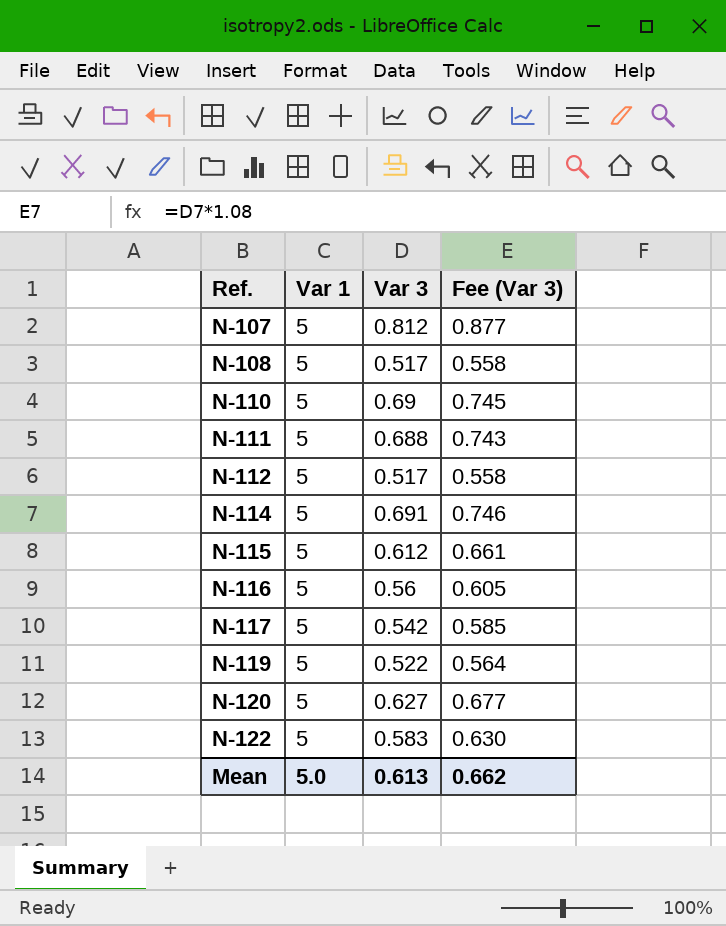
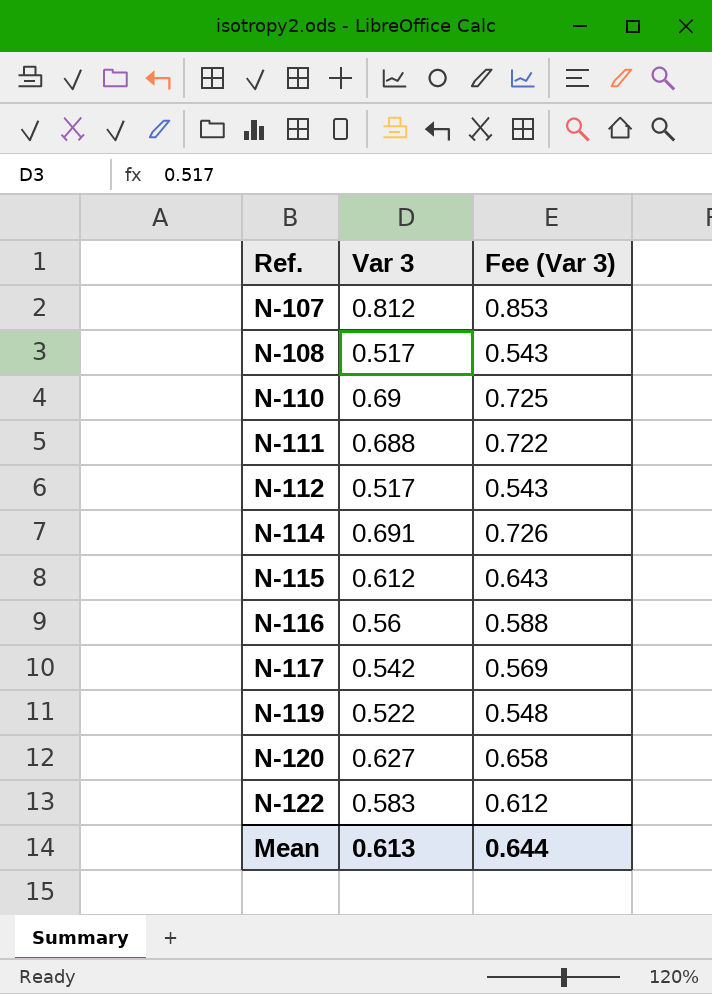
column Var 1 | position: 2 -> none
column Fee (Var 3) | formula: [Var 3] * 1.08 -> [Var 3] * 1.05
Mean | Fee (Var 3): 0.662 -> 0.644

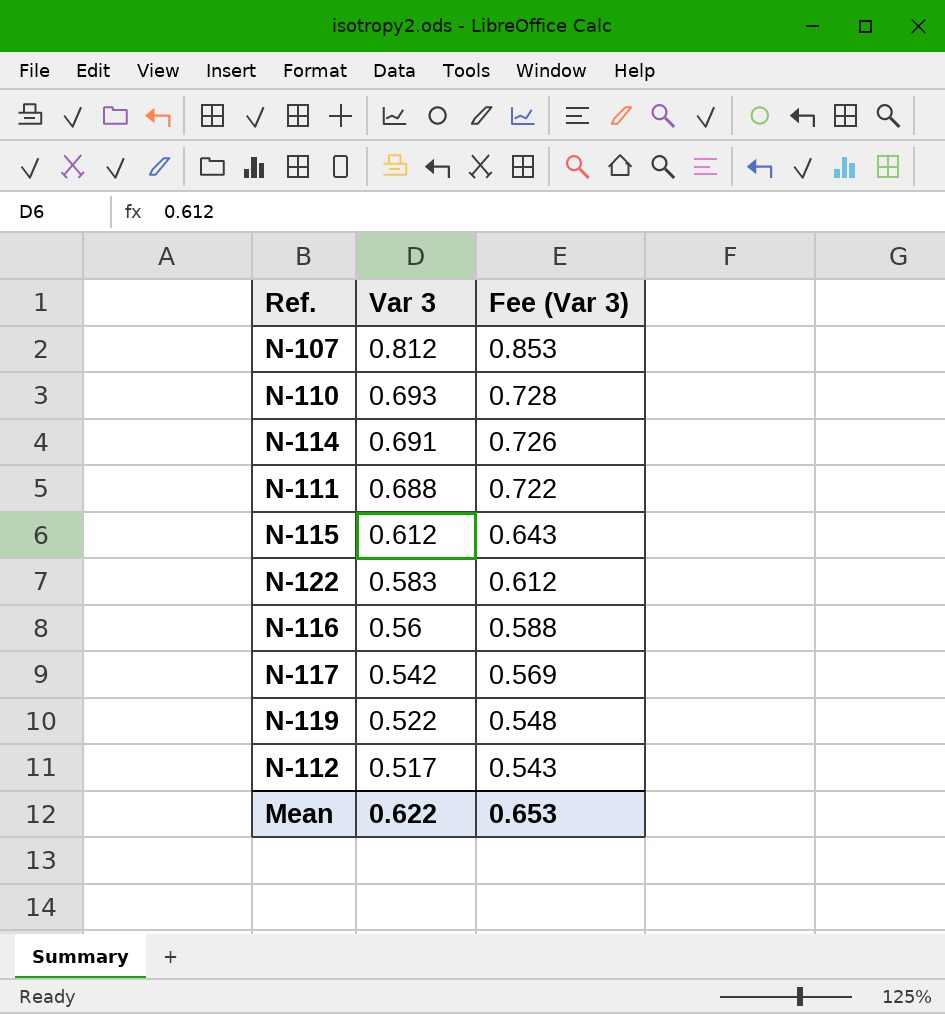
row order: Ref. ascending -> Var 3 descending
row N-108: 0.517 | 0.543 -> none
row N-120: 0.627 | 0.658 -> none
N-110 | Var 3: 0.69 -> 0.693
N-110 | Fee (Var 3): 0.725 -> 0.728
Mean | Var 3: 0.613 -> 0.622
Mean | Fee (Var 3): 0.644 -> 0.653

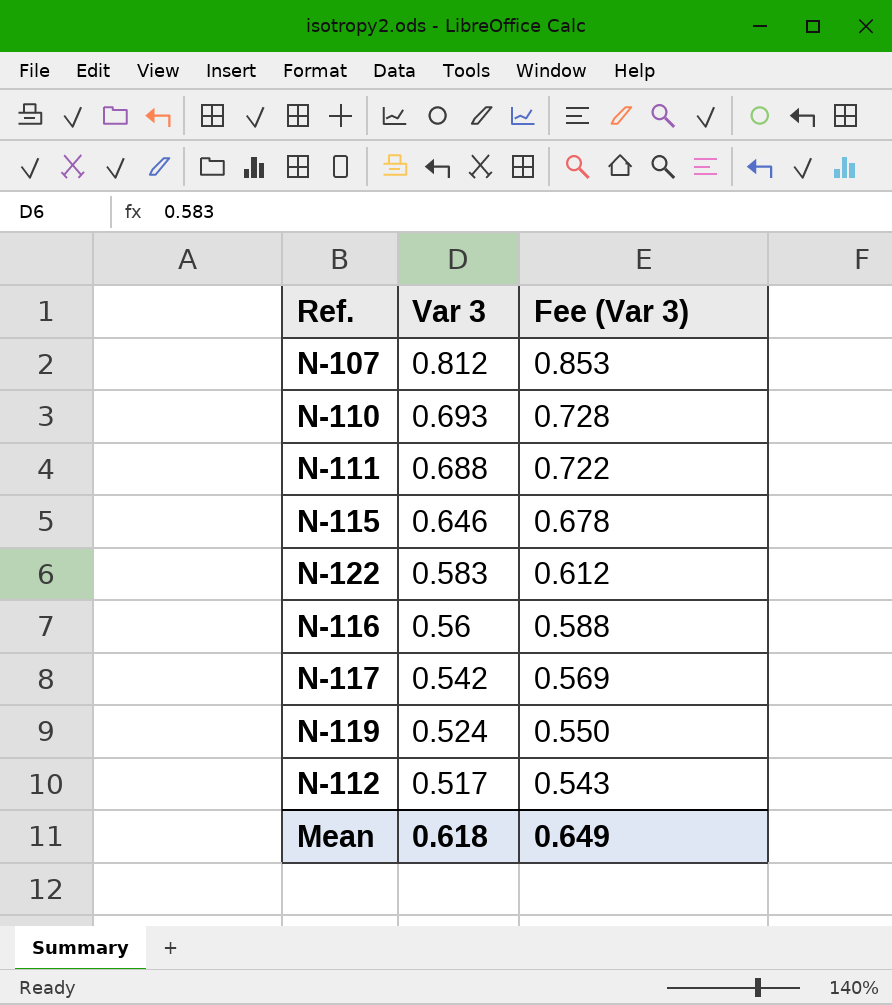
row N-114: 0.691 | 0.726 -> none
N-115 | Var 3: 0.612 -> 0.646
N-115 | Fee (Var 3): 0.643 -> 0.678
N-119 | Var 3: 0.522 -> 0.524
N-119 | Fee (Var 3): 0.548 -> 0.550
Mean | Var 3: 0.622 -> 0.618
Mean | Fee (Var 3): 0.653 -> 0.649

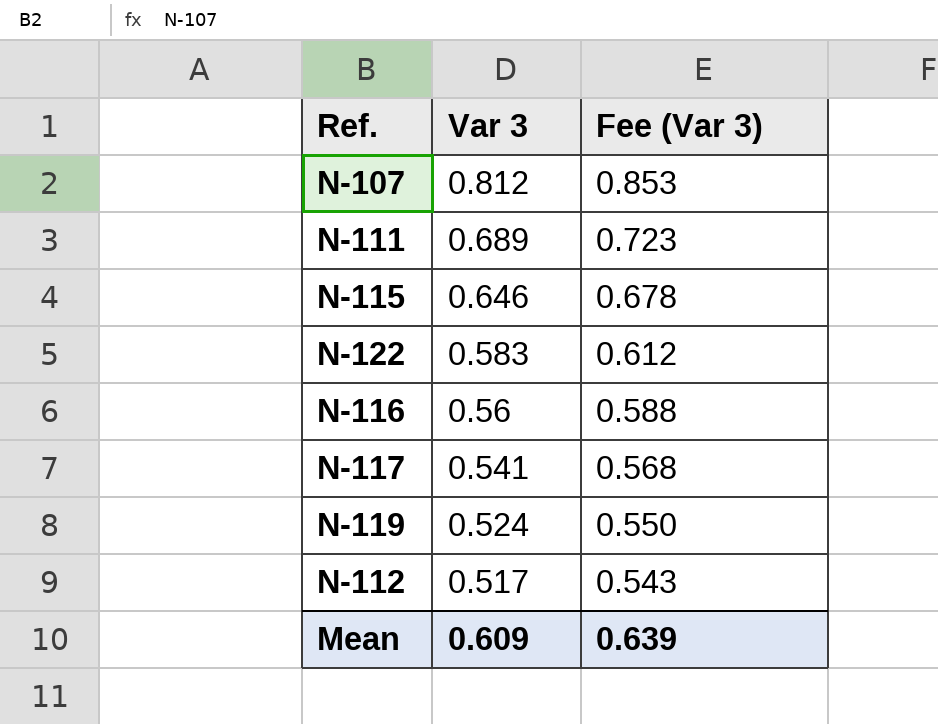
row N-110: 0.693 | 0.728 -> none
N-111 | Var 3: 0.688 -> 0.689
N-111 | Fee (Var 3): 0.722 -> 0.723
N-117 | Var 3: 0.542 -> 0.541
N-117 | Fee (Var 3): 0.569 -> 0.568
Mean | Var 3: 0.618 -> 0.609
Mean | Fee (Var 3): 0.649 -> 0.639

